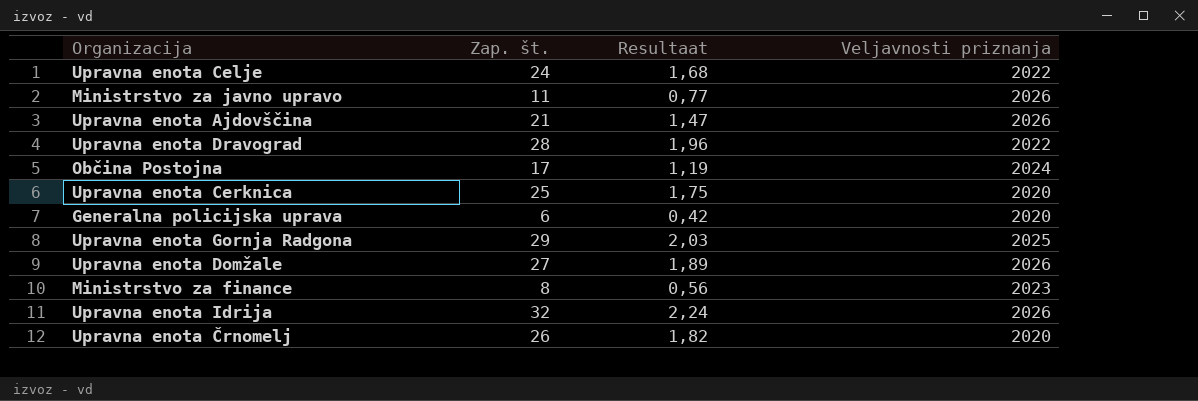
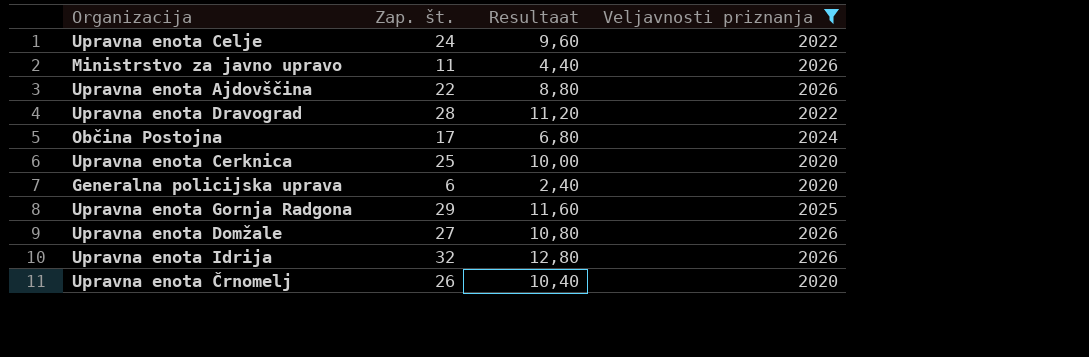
filter: none -> Veljavnosti priznanja != 2023
column Resultaat | formula: [Zap. št.] * 0,07 -> [Zap. št.] * 0,4
Upravna enota Ajdovščina | Zap. št.: 21 -> 22

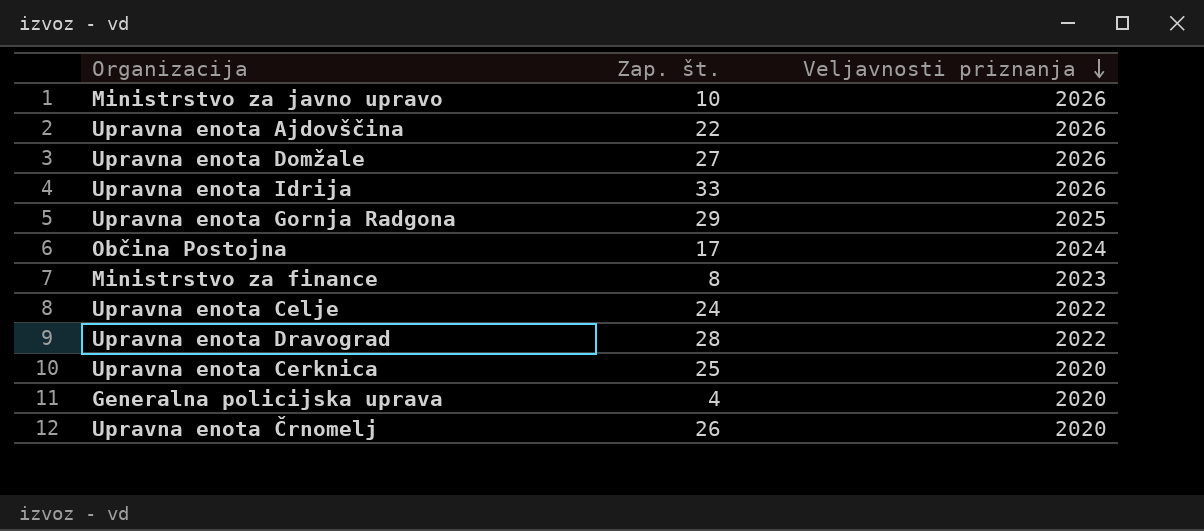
filter: Veljavnosti priznanja != 2023 -> none
row order: none -> Veljavnosti priznanja descending
column Resultaat | formula: [Zap. št.] * 0,4 -> none
Ministrstvo za javno upravo | Zap. št.: 11 -> 10
Upravna enota Idrija | Zap. št.: 32 -> 33
Generalna policijska uprava | Zap. št.: 6 -> 4

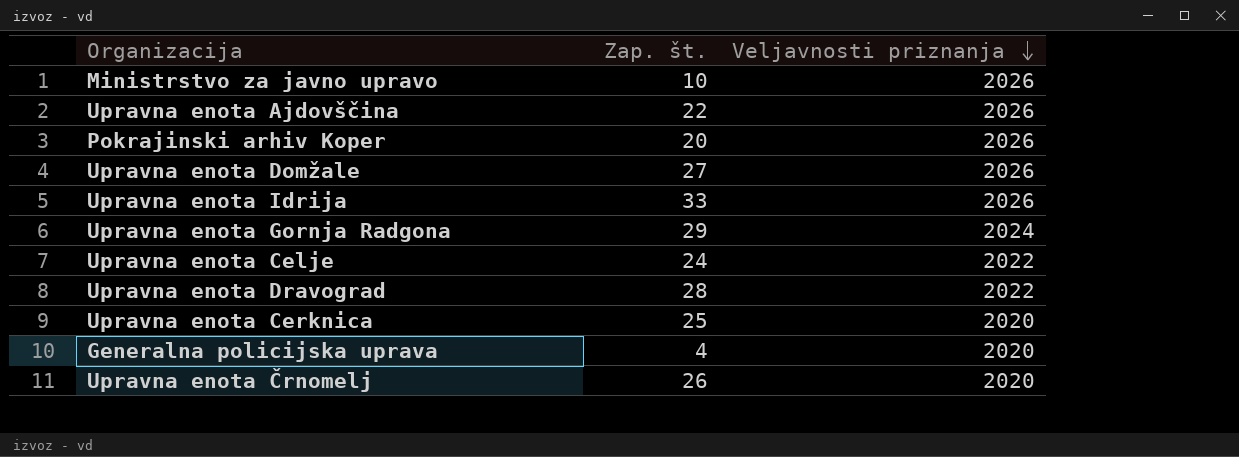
row Občina Postojna: 17 | 2024 -> none
row Ministrstvo za finance: 8 | 2023 -> none
row Pokrajinski arhiv Koper: none -> 20 | 2026
Upravna enota Gornja Radgona | Veljavnosti priznanja: 2025 -> 2024

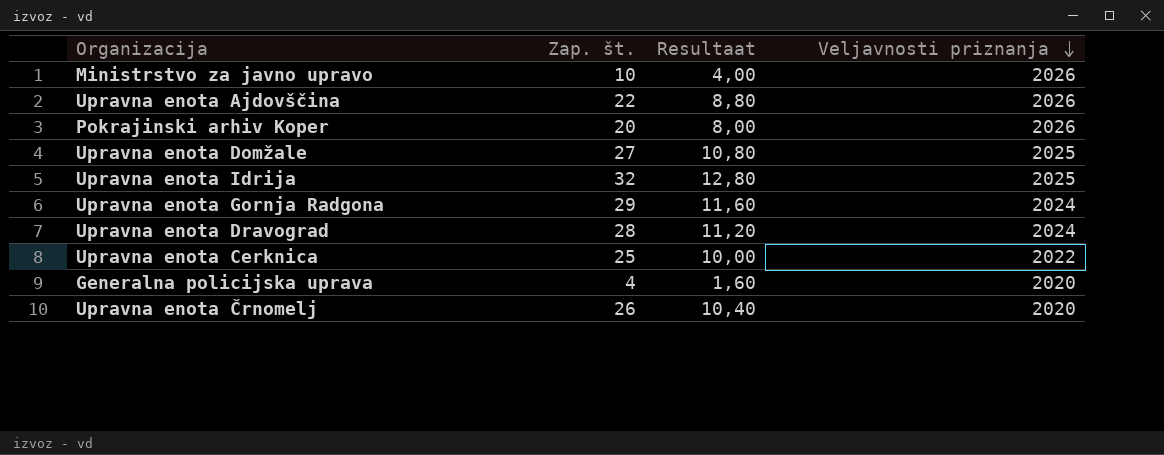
column Resultaat | formula: none -> [Zap. št.] * 0,4
row Upravna enota Celje: 24 | 2022 -> none
Upravna enota Domžale | Veljavnosti priznanja: 2026 -> 2025
Upravna enota Idrija | Zap. št.: 33 -> 32
Upravna enota Idrija | Veljavnosti priznanja: 2026 -> 2025
Upravna enota Dravograd | Veljavnosti priznanja: 2022 -> 2024
Upravna enota Cerknica | Veljavnosti priznanja: 2020 -> 2022

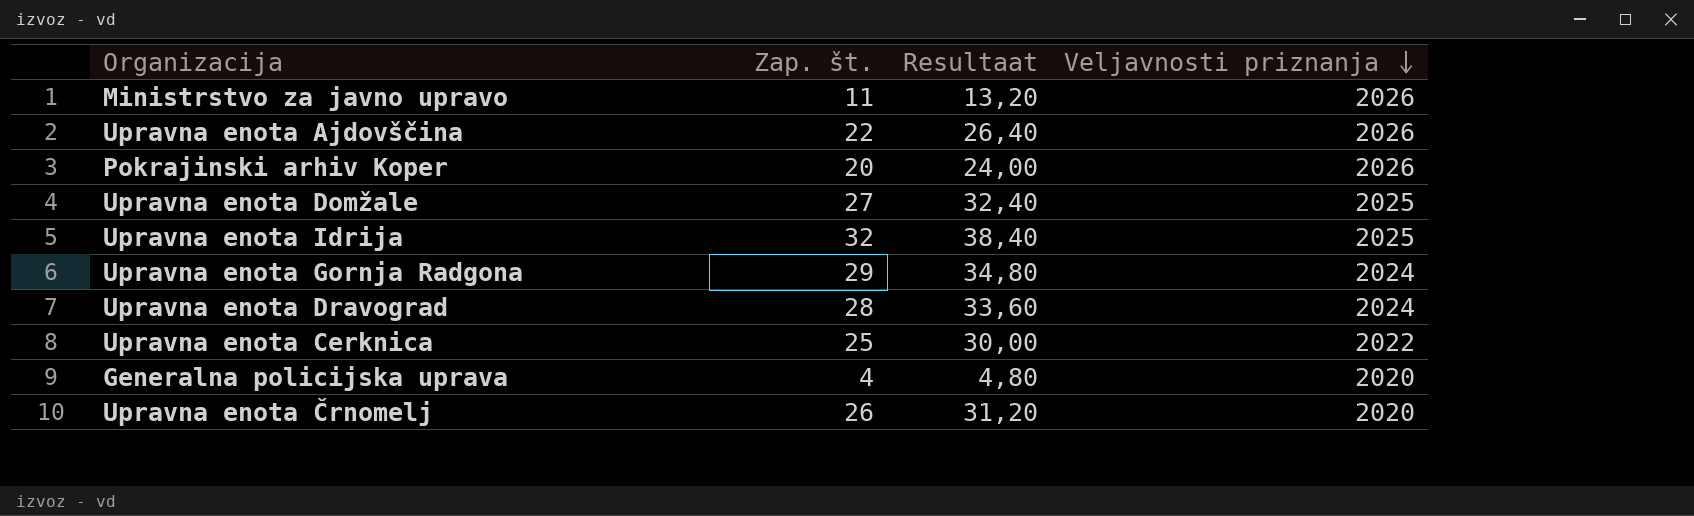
column Resultaat | formula: [Zap. št.] * 0,4 -> [Zap. št.] * 1,2
Ministrstvo za javno upravo | Zap. št.: 10 -> 11

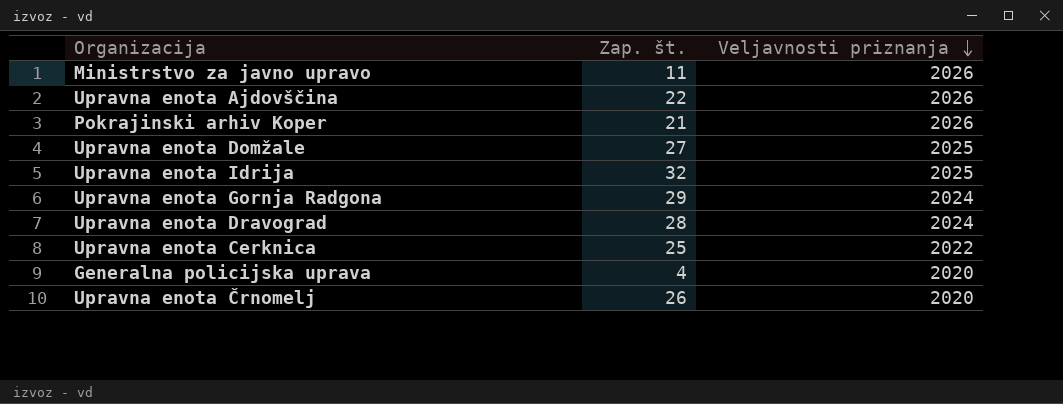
column Resultaat | formula: [Zap. št.] * 1,2 -> none
Pokrajinski arhiv Koper | Zap. št.: 20 -> 21

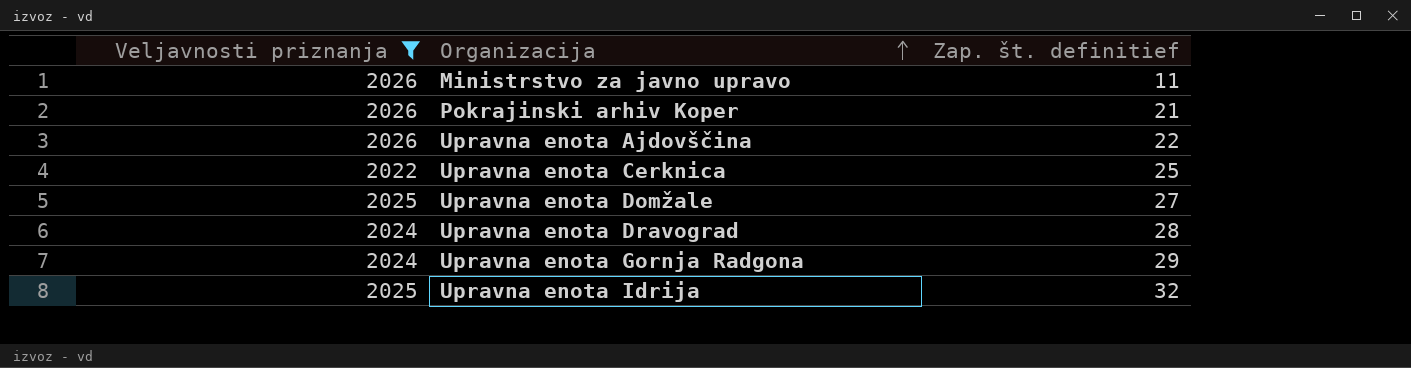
filter: none -> Veljavnosti priznanja != 2020
row order: Veljavnosti priznanja descending -> Organizacija ascending
column Veljavnosti priznanja | position: 3 -> 1
column name: Zap. št. -> Zap. št. definitief

